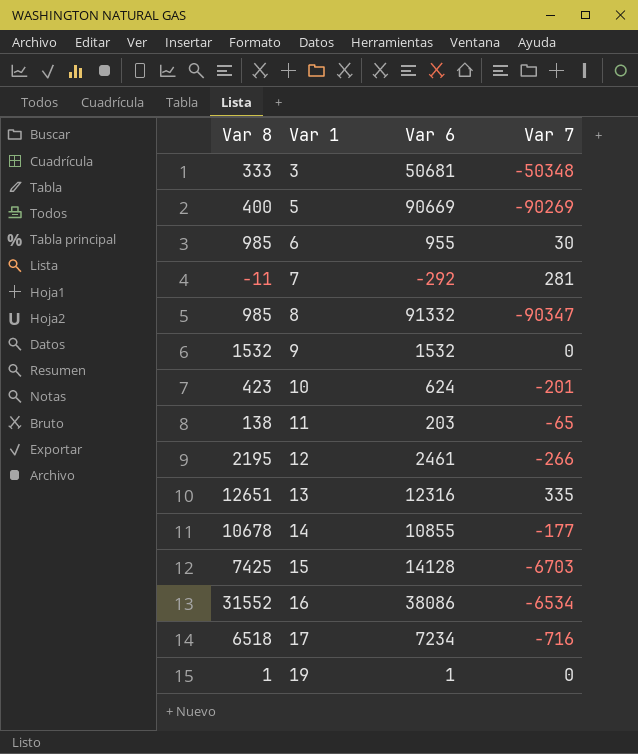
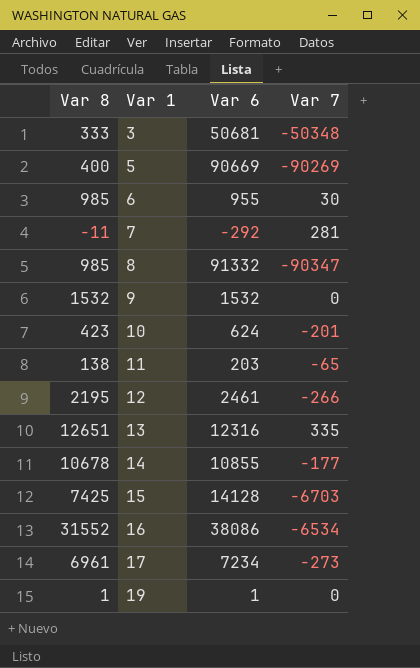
17 | Var 8: 6518 -> 6961
17 | Var 7: -716 -> -273

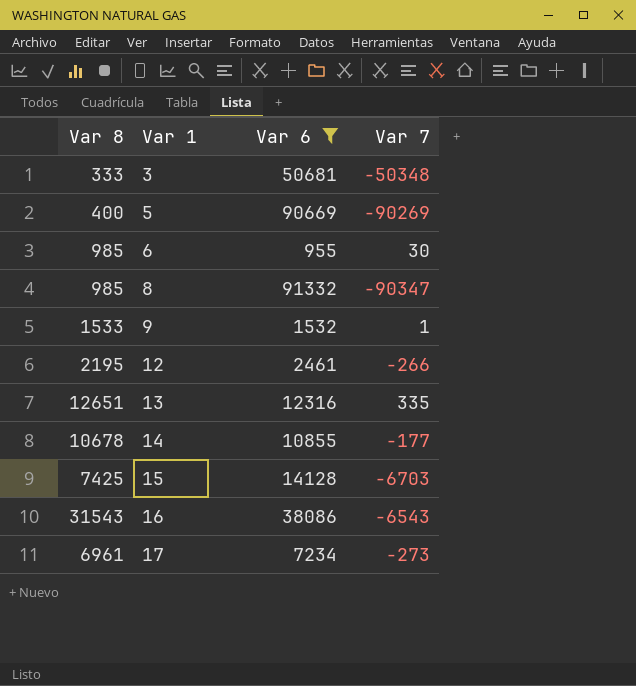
filter: none -> Var 6 >= 955
9 | Var 8: 1532 -> 1533
9 | Var 7: 0 -> 1
16 | Var 8: 31552 -> 31543
16 | Var 7: -6534 -> -6543

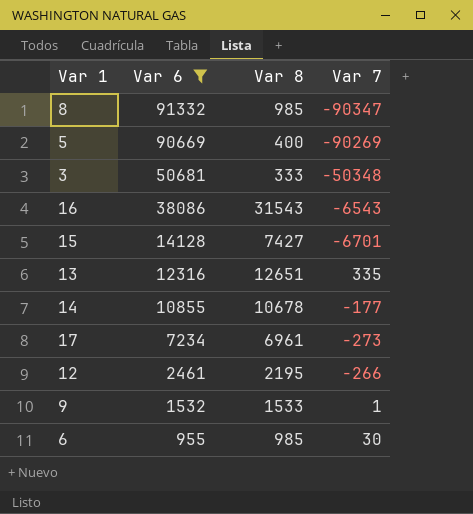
row order: Var 1 ascending -> Var 6 descending
column Var 8 | position: 1 -> 3
15 | Var 8: 7425 -> 7427
15 | Var 7: -6703 -> -6701

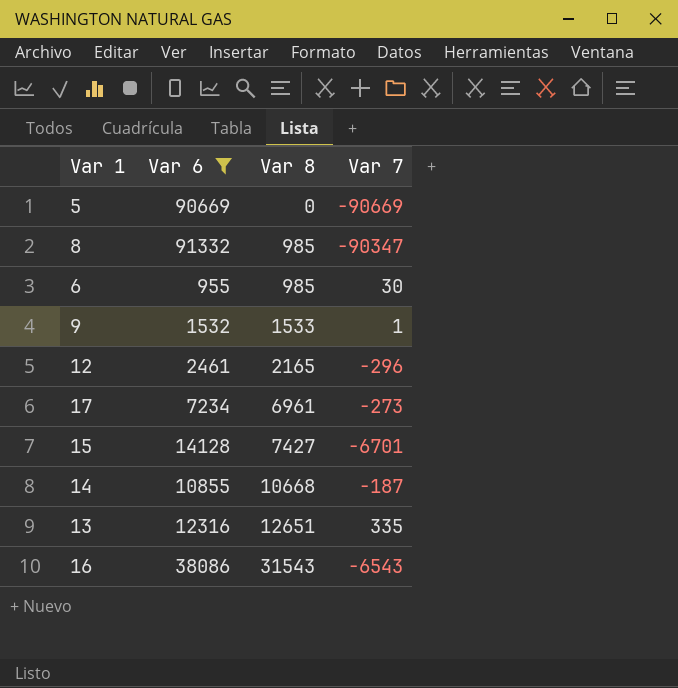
row order: Var 6 descending -> Var 8 ascending
row 3: 50681 | 333 | -50348 -> none
5 | Var 8: 400 -> 0
5 | Var 7: -90269 -> -90669
12 | Var 8: 2195 -> 2165
12 | Var 7: -266 -> -296
14 | Var 8: 10678 -> 10668
14 | Var 7: -177 -> -187

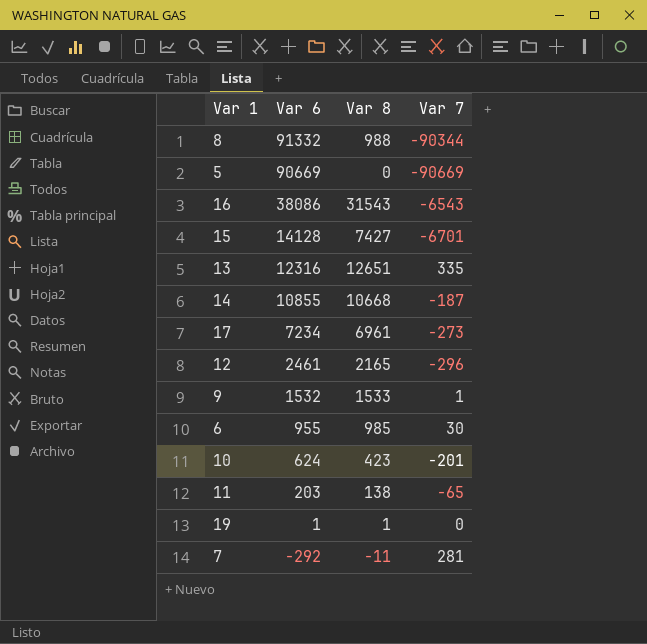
filter: Var 6 >= 955 -> none
row order: Var 8 ascending -> Var 6 descending
8 | Var 8: 985 -> 988
8 | Var 7: -90347 -> -90344

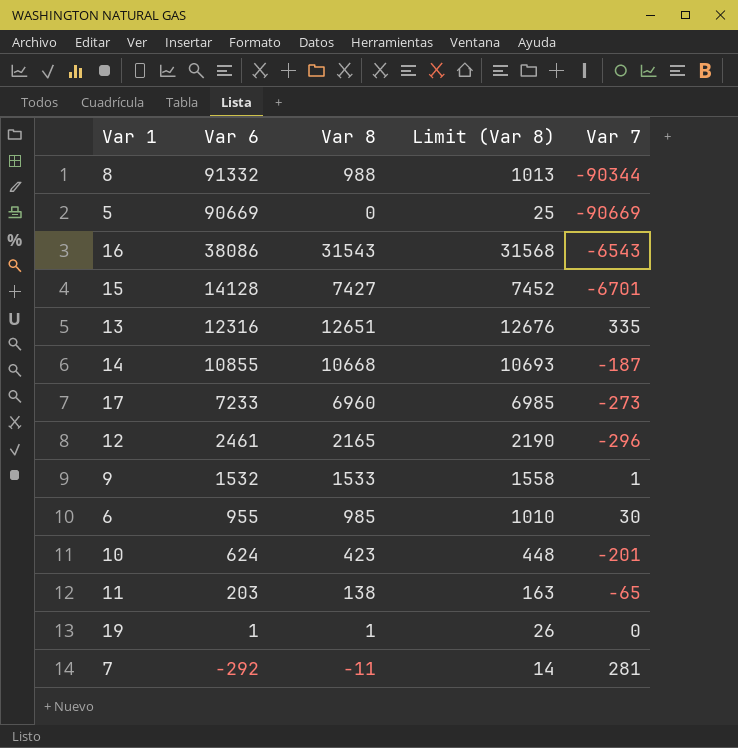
column Limit (Var 8) | formula: none -> [Var 8] + 25
17 | Var 6: 7234 -> 7233
17 | Var 8: 6961 -> 6960

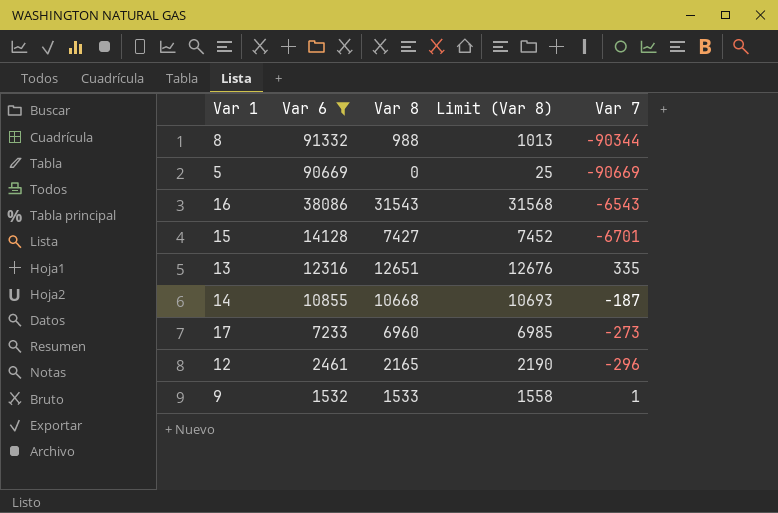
filter: none -> Var 6 >= 1532

